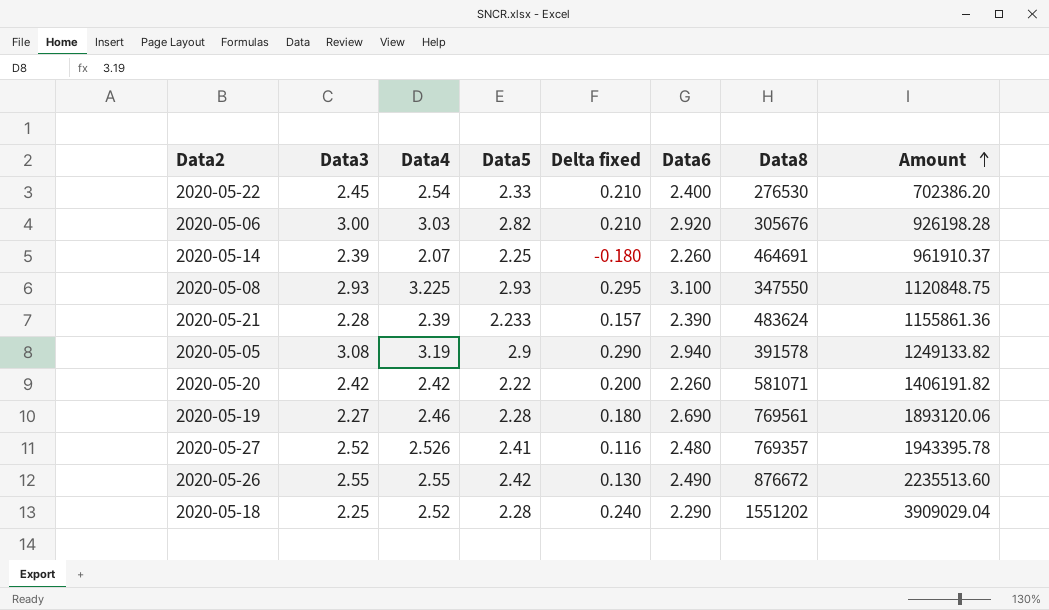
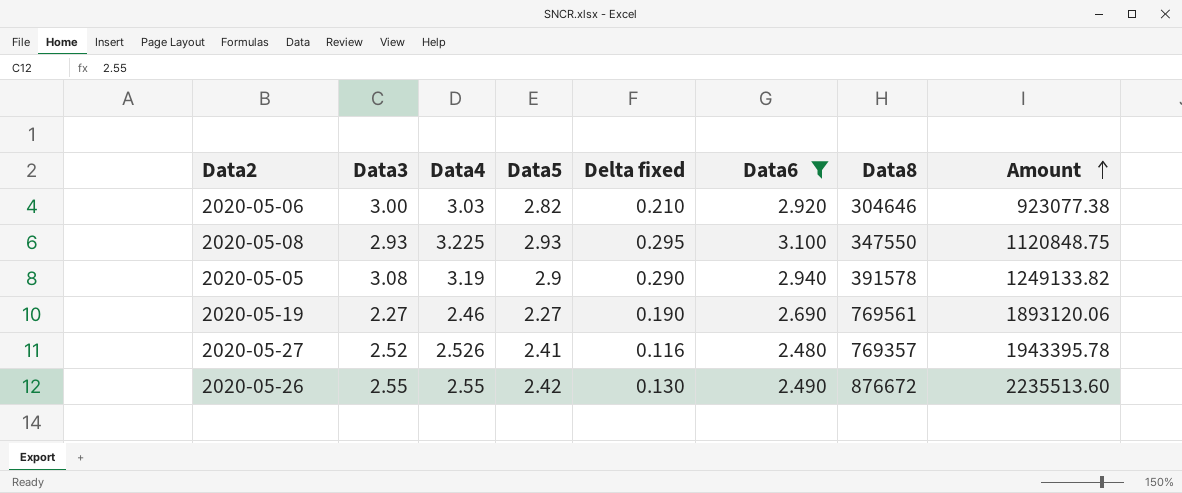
filter: none -> Data6 >= 2.480
2020-05-06 | Data8: 305676 -> 304646
2020-05-06 | Amount: 926198.28 -> 923077.38
2020-05-19 | Data5: 2.28 -> 2.27
2020-05-19 | Delta fixed: 0.180 -> 0.190

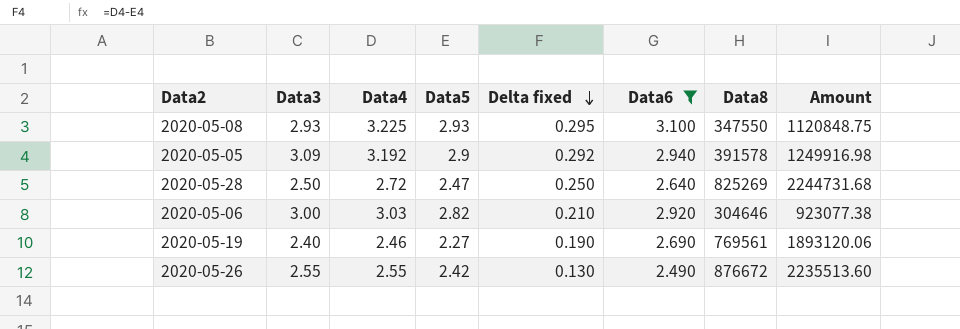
row order: Amount ascending -> Delta fixed descending
row 2020-05-27: 2.52 | 2.526 | 2.41 | 0.116 | 2.480 | 769357 | 1943395.78 -> none
2020-05-05 | Data3: 3.08 -> 3.09
2020-05-05 | Data4: 3.19 -> 3.192
2020-05-05 | Delta fixed: 0.290 -> 0.292
2020-05-05 | Amount: 1249133.82 -> 1249916.98
row 2020-05-28: none -> 2.50 | 2.72 | 2.47 | 0.250 | 2.640 | 825269 | 2244731.68
2020-05-19 | Data3: 2.27 -> 2.40

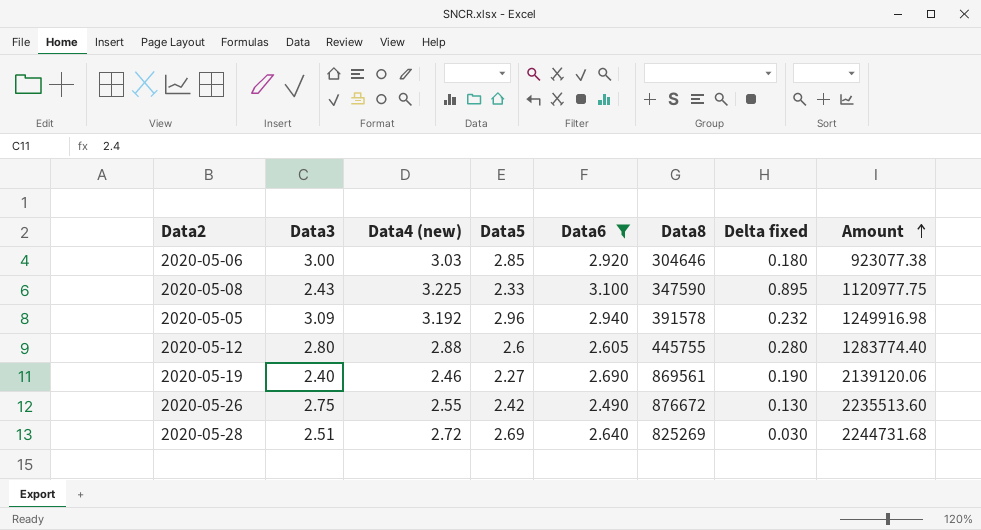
row order: Delta fixed descending -> Amount ascending
column name: Data4 -> Data4 (new)
column Delta fixed | position: 5 -> 7
2020-05-06 | Data5: 2.82 -> 2.85
2020-05-06 | Delta fixed: 0.210 -> 0.180
2020-05-08 | Data3: 2.93 -> 2.43
2020-05-08 | Data5: 2.93 -> 2.33
2020-05-08 | Data8: 347550 -> 347590
2020-05-08 | Delta fixed: 0.295 -> 0.895
2020-05-08 | Amount: 1120848.75 -> 1120977.75
2020-05-05 | Data5: 2.9 -> 2.96
2020-05-05 | Delta fixed: 0.292 -> 0.232
row 2020-05-12: none -> 2.80 | 2.88 | 2.6 | 2.605 | 445755 | 0.280 | 1283774.40
2020-05-19 | Data8: 769561 -> 869561
2020-05-19 | Amount: 1893120.06 -> 2139120.06
2020-05-26 | Data3: 2.55 -> 2.75
2020-05-28 | Data3: 2.50 -> 2.51
2020-05-28 | Data5: 2.47 -> 2.69
2020-05-28 | Delta fixed: 0.250 -> 0.030

